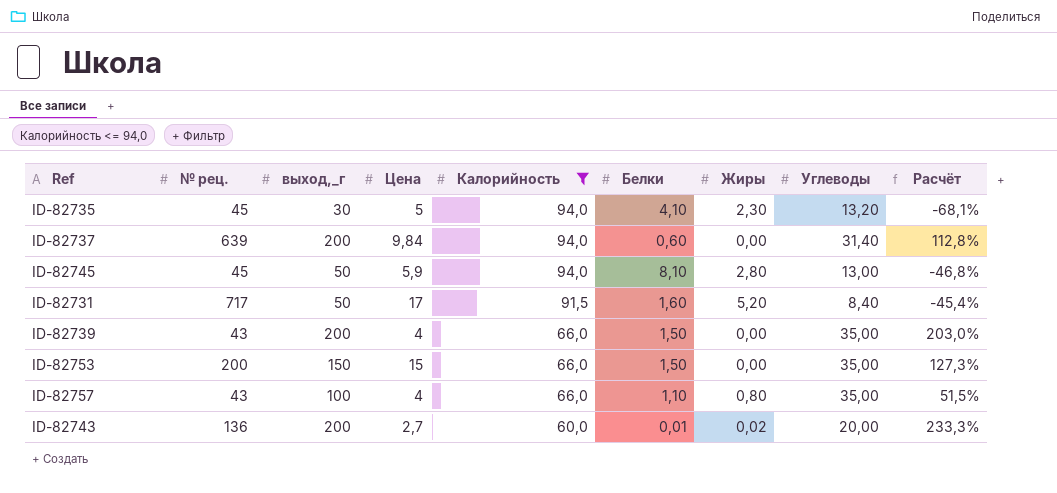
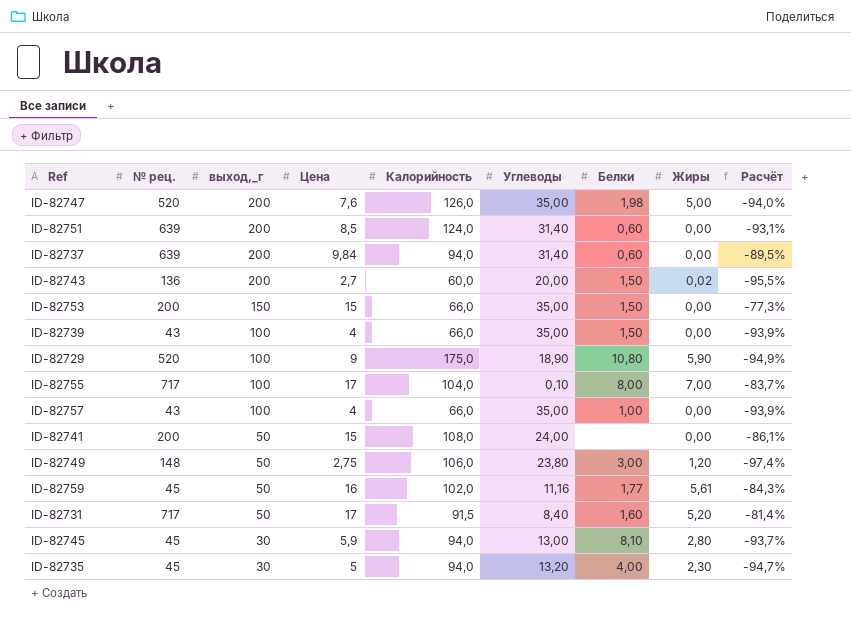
filter: Калорийность <= 94,0 -> none
row order: Калорийность descending -> выход,_г descending
column Углеводы | position: 8 -> 6
column Расчёт | formula: ([выход,_г] - [Калорийность]) / [Калорийность] -> ([Цена] - [Калорийность]) / [Калорийность]
ID-82743 | Белки: 0,01 -> 1,50
ID-82739 | выход,_г: 200 -> 100
ID-82757 | Белки: 1,10 -> 1,00
ID-82757 | Жиры: 0,80 -> 0,00
ID-82745 | выход,_г: 50 -> 30
ID-82735 | Белки: 4,10 -> 4,00

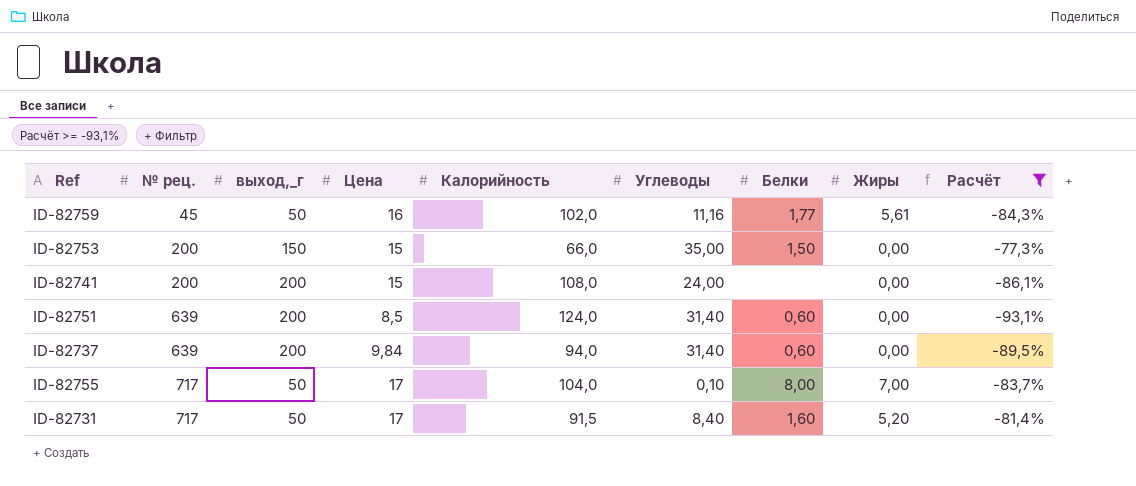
filter: none -> Расчёт >= -93,1%
row order: выход,_г descending -> № рец. ascending
ID-82741 | выход,_г: 50 -> 200
ID-82755 | выход,_г: 100 -> 50

